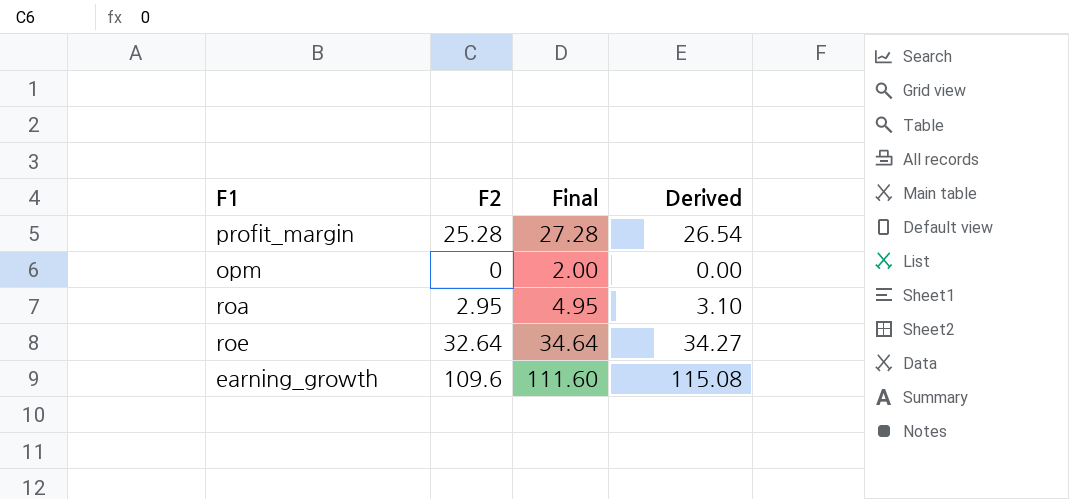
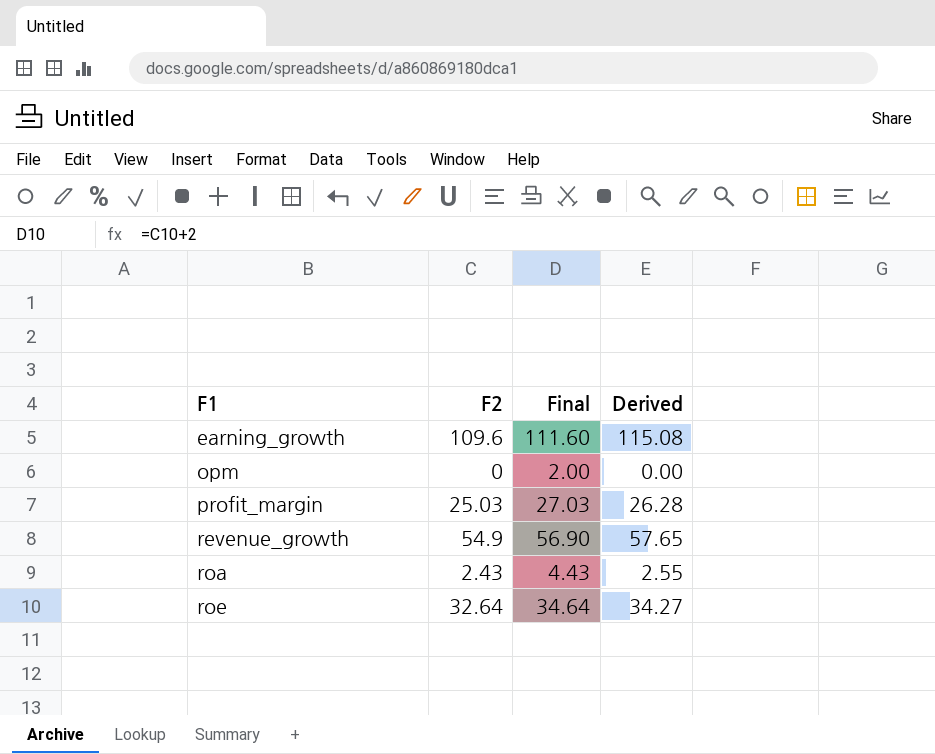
row order: none -> F1 ascending
profit_margin | F2: 25.28 -> 25.03
profit_margin | Final: 27.28 -> 27.03
profit_margin | Derived: 26.54 -> 26.28
row revenue_growth: none -> 54.9 | 56.90 | 57.65
roa | F2: 2.95 -> 2.43
roa | Final: 4.95 -> 4.43
roa | Derived: 3.10 -> 2.55

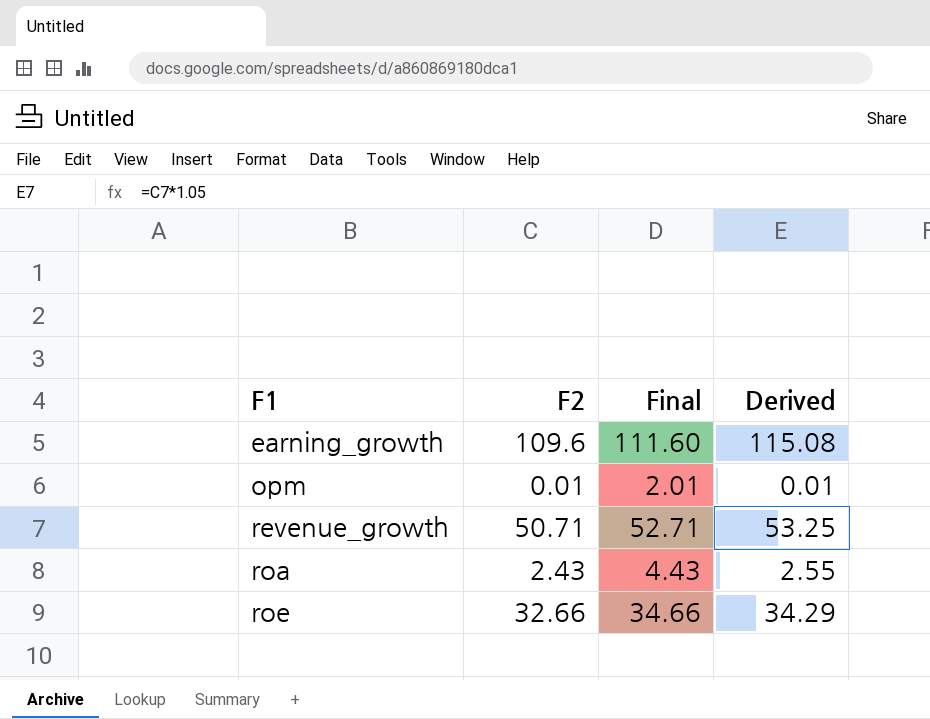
row profit_margin: 25.03 | 27.03 | 26.28 -> none
opm | F2: 0 -> 0.01
opm | Final: 2.00 -> 2.01
opm | Derived: 0.00 -> 0.01
revenue_growth | F2: 54.9 -> 50.71
revenue_growth | Final: 56.90 -> 52.71
revenue_growth | Derived: 57.65 -> 53.25
roe | F2: 32.64 -> 32.66
roe | Final: 34.64 -> 34.66
roe | Derived: 34.27 -> 34.29

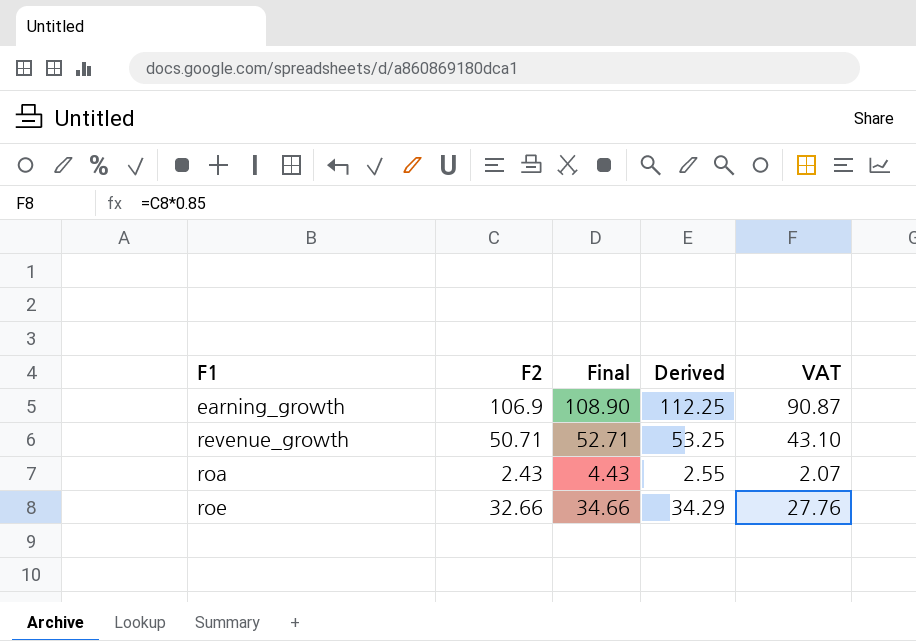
column VAT | formula: none -> [F2] * 0.85
row opm: 0.01 | 2.01 | 0.01 -> none
earning_growth | F2: 109.6 -> 106.9
earning_growth | Final: 111.60 -> 108.90
earning_growth | Derived: 115.08 -> 112.25

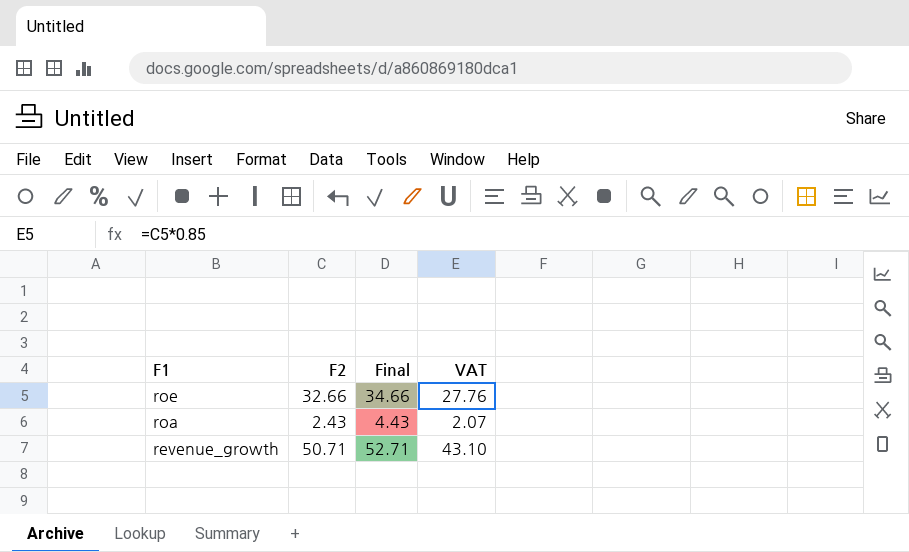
row order: F1 ascending -> F1 descending
column Derived | formula: [F2] * 1.05 -> none
row earning_growth: 106.9 | 108.90 | 112.25 | 90.87 -> none

